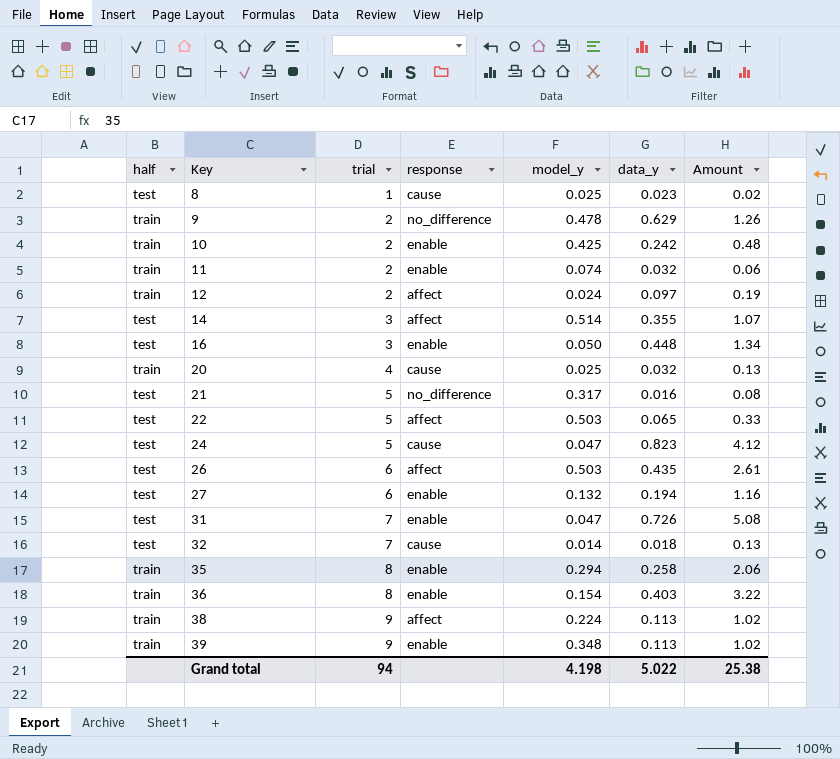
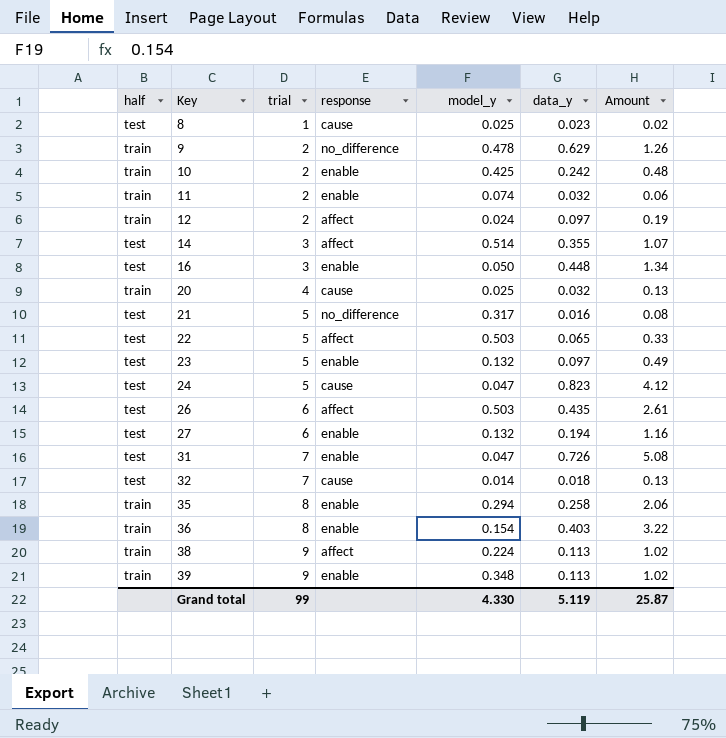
row 23: none -> test | 5 | enable | 0.132 | 0.097 | 0.49
Grand total | trial: 94 -> 99
Grand total | model_y: 4.198 -> 4.330
Grand total | data_y: 5.022 -> 5.119
Grand total | Amount: 25.38 -> 25.87

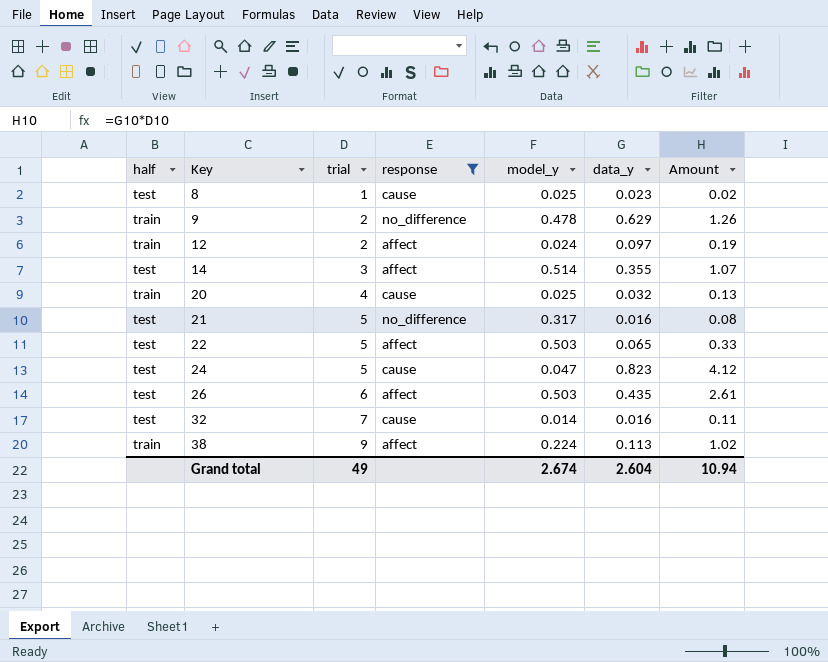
filter: none -> response != enable
32 | data_y: 0.018 -> 0.016
32 | Amount: 0.13 -> 0.11
Grand total | trial: 99 -> 49
Grand total | model_y: 4.330 -> 2.674
Grand total | data_y: 5.119 -> 2.604
Grand total | Amount: 25.87 -> 10.94

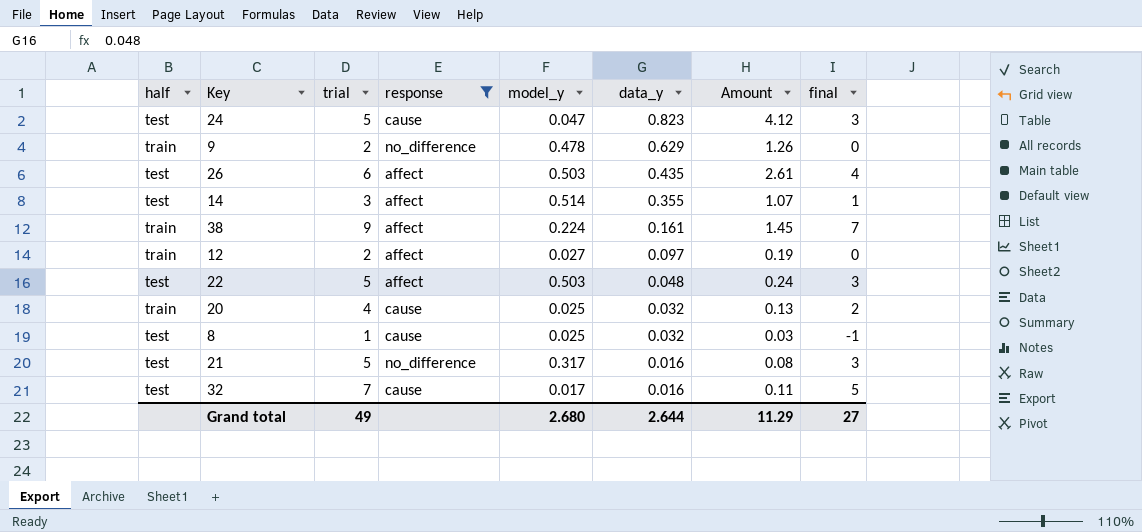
row order: Key ascending -> data_y descending
column final | formula: none -> [trial] - 2
38 | data_y: 0.113 -> 0.161
38 | Amount: 1.02 -> 1.45
12 | model_y: 0.024 -> 0.027
22 | data_y: 0.065 -> 0.048
22 | Amount: 0.33 -> 0.24
8 | data_y: 0.023 -> 0.032
8 | Amount: 0.02 -> 0.03
32 | model_y: 0.014 -> 0.017
Grand total | model_y: 2.674 -> 2.680
Grand total | data_y: 2.604 -> 2.644
Grand total | Amount: 10.94 -> 11.29

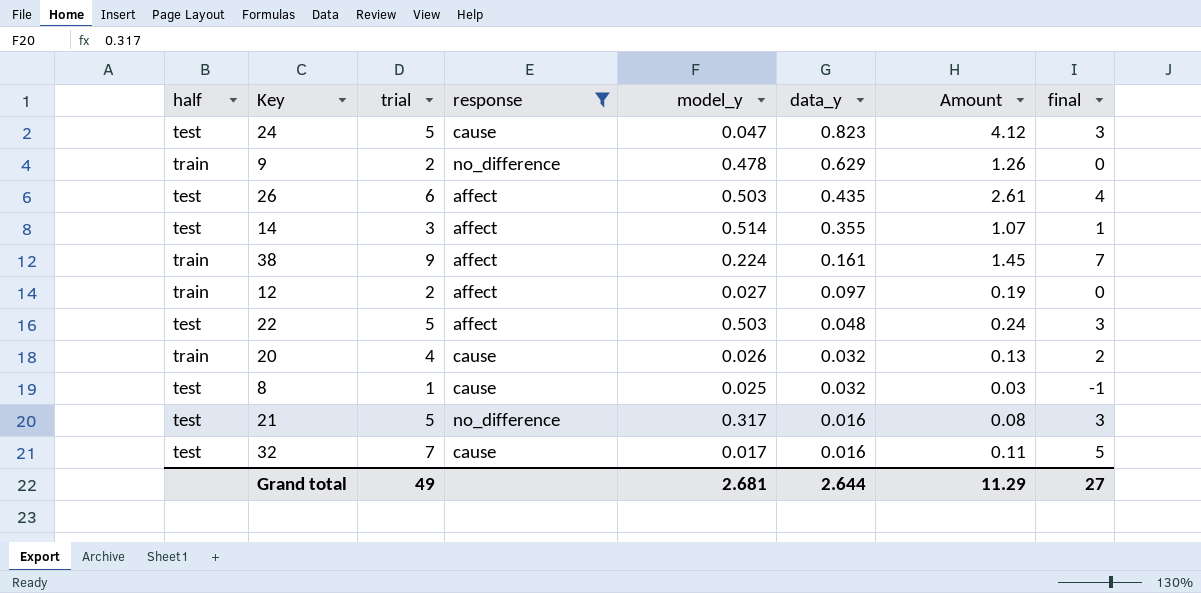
20 | model_y: 0.025 -> 0.026
Grand total | model_y: 2.680 -> 2.681

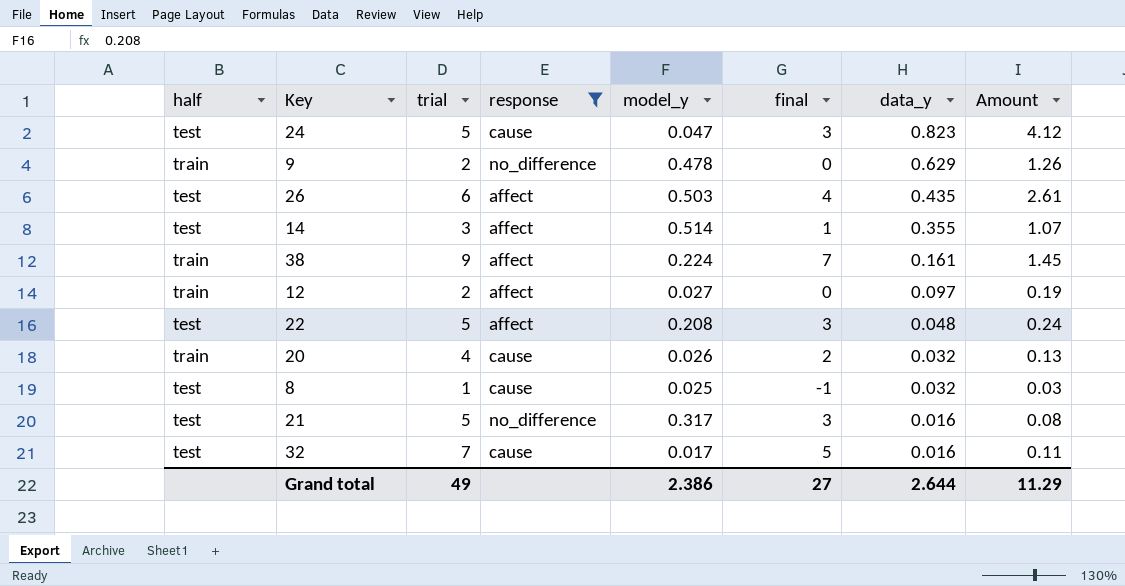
column final | position: 8 -> 6
22 | model_y: 0.503 -> 0.208
Grand total | model_y: 2.681 -> 2.386

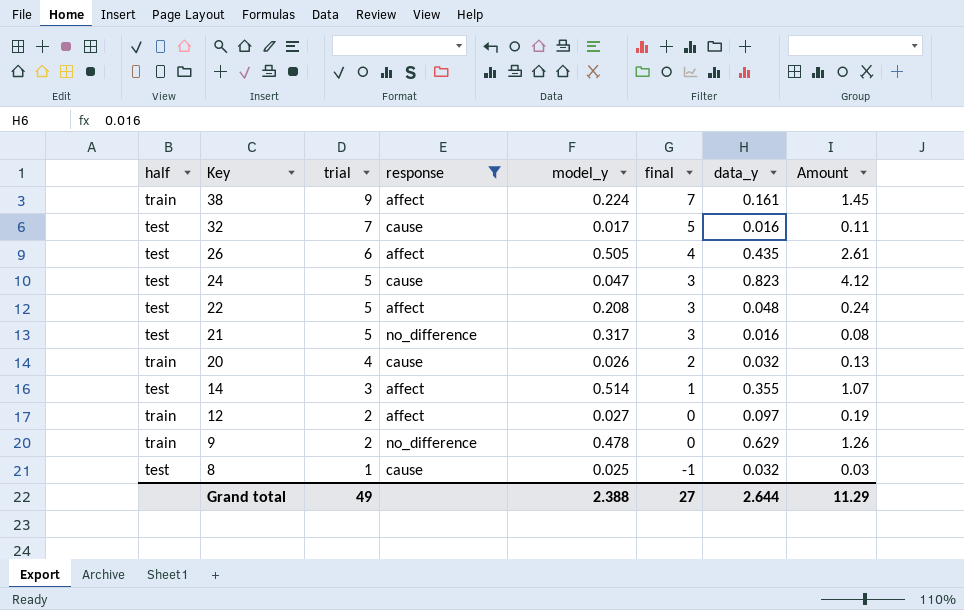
row order: data_y descending -> Key descending
26 | model_y: 0.503 -> 0.505
Grand total | model_y: 2.386 -> 2.388

